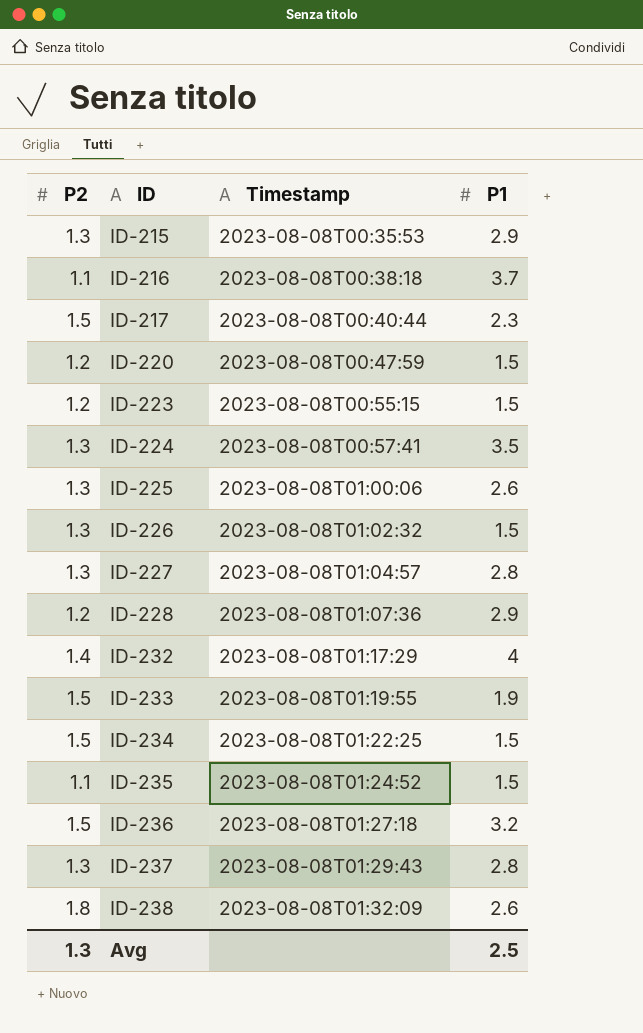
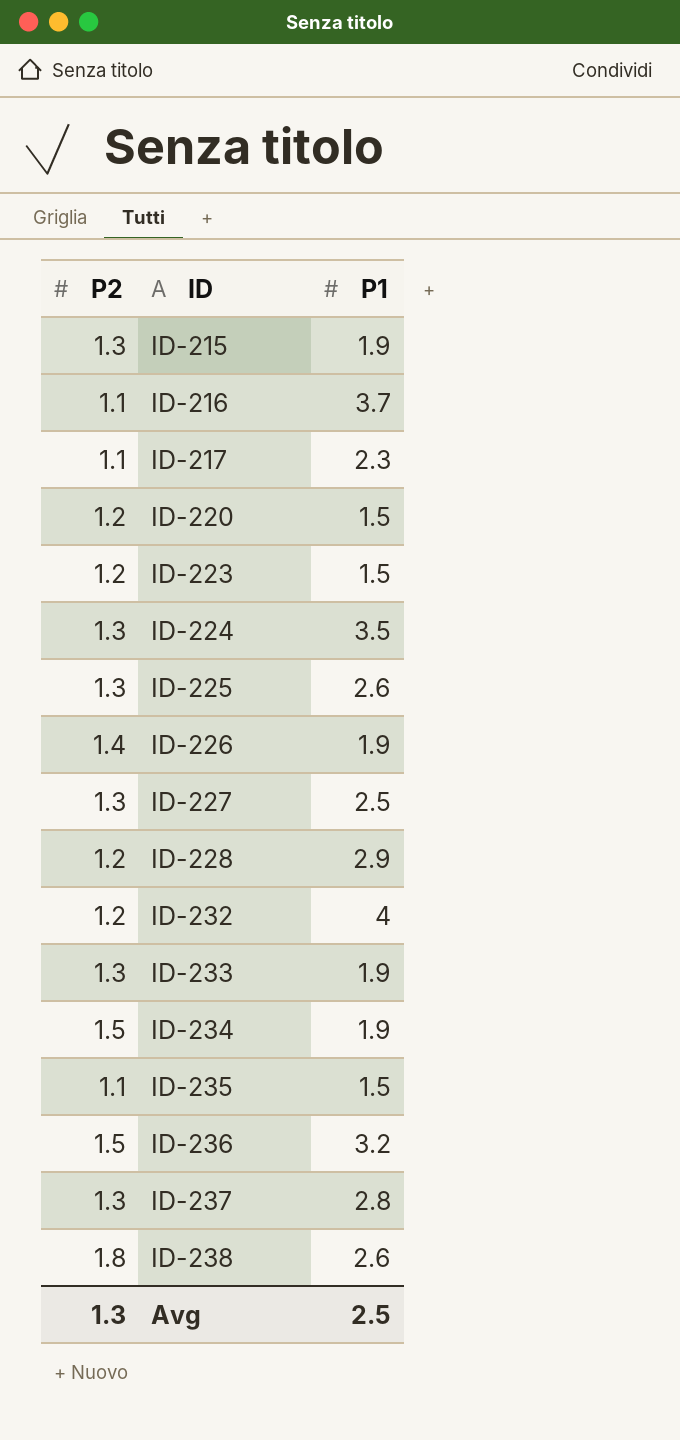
column Timestamp | position: 3 -> none
ID-215 | P1: 2.9 -> 1.9
ID-217 | P2: 1.5 -> 1.1
ID-226 | P2: 1.3 -> 1.4
ID-226 | P1: 1.5 -> 1.9
ID-227 | P1: 2.8 -> 2.5
ID-232 | P2: 1.4 -> 1.2
ID-233 | P2: 1.5 -> 1.3
ID-234 | P1: 1.5 -> 1.9

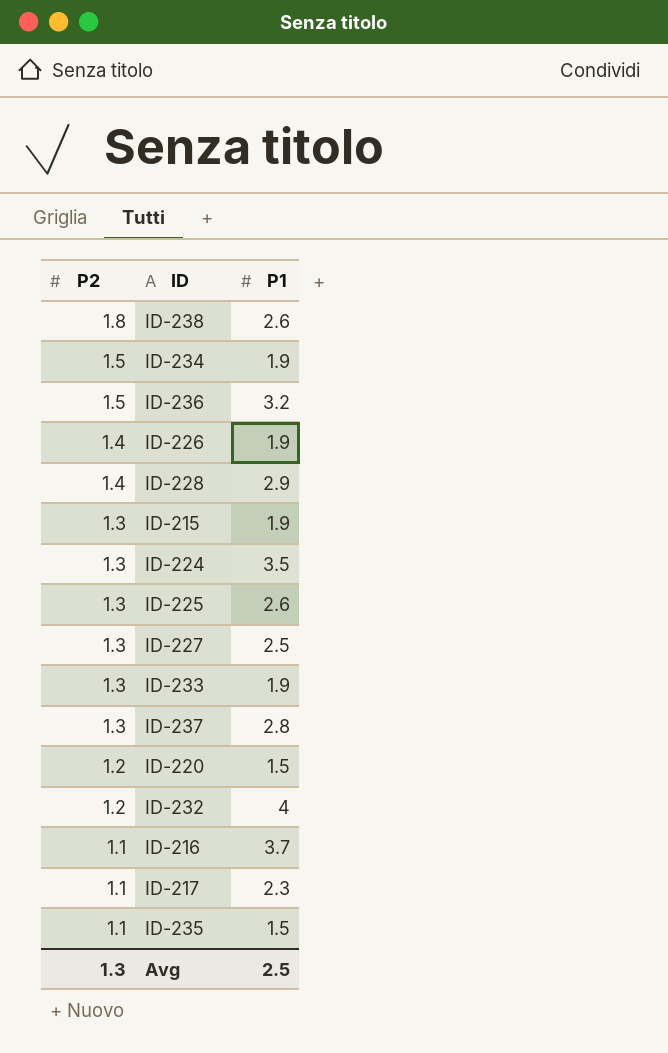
row order: ID ascending -> P2 descending
row ID-223: 1.2 | 1.5 -> none
ID-228 | P2: 1.2 -> 1.4

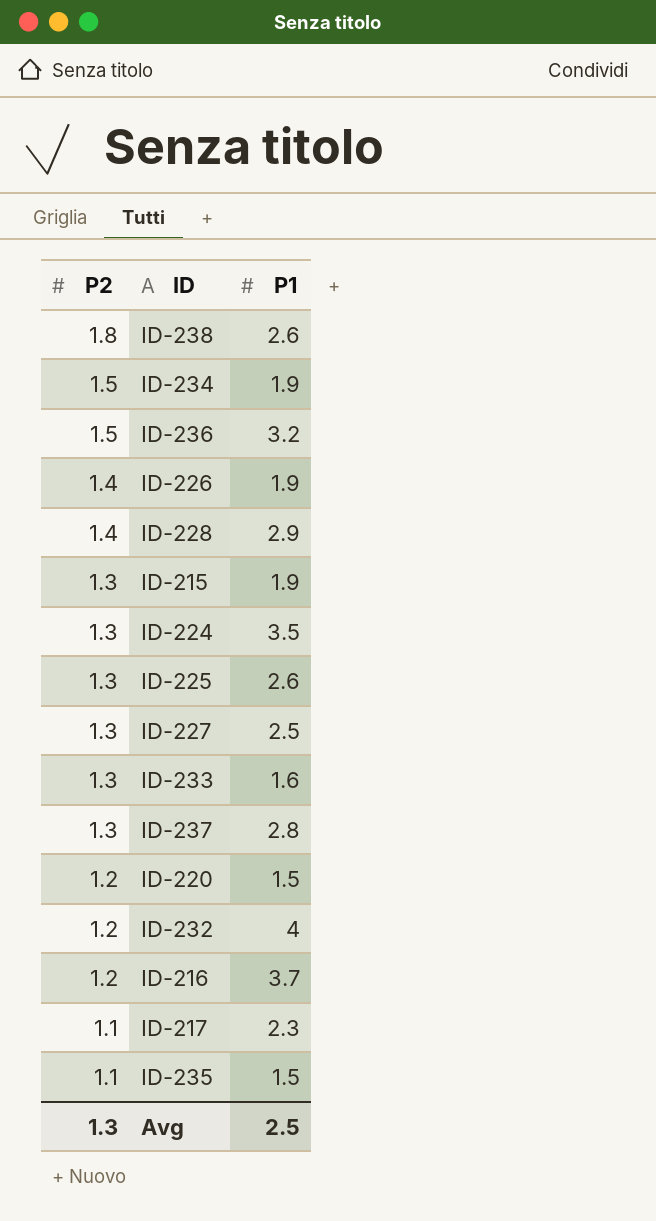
ID-233 | P1: 1.9 -> 1.6
ID-216 | P2: 1.1 -> 1.2

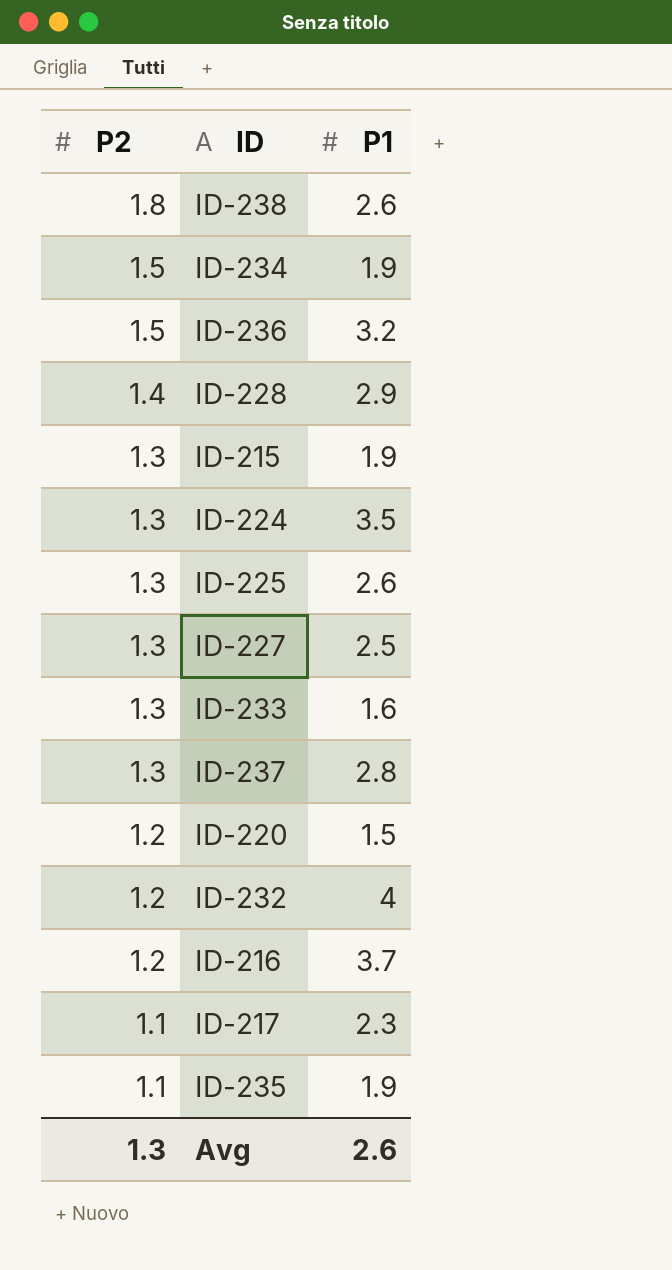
row ID-226: 1.4 | 1.9 -> none
ID-235 | P1: 1.5 -> 1.9
Avg | P1: 2.5 -> 2.6

